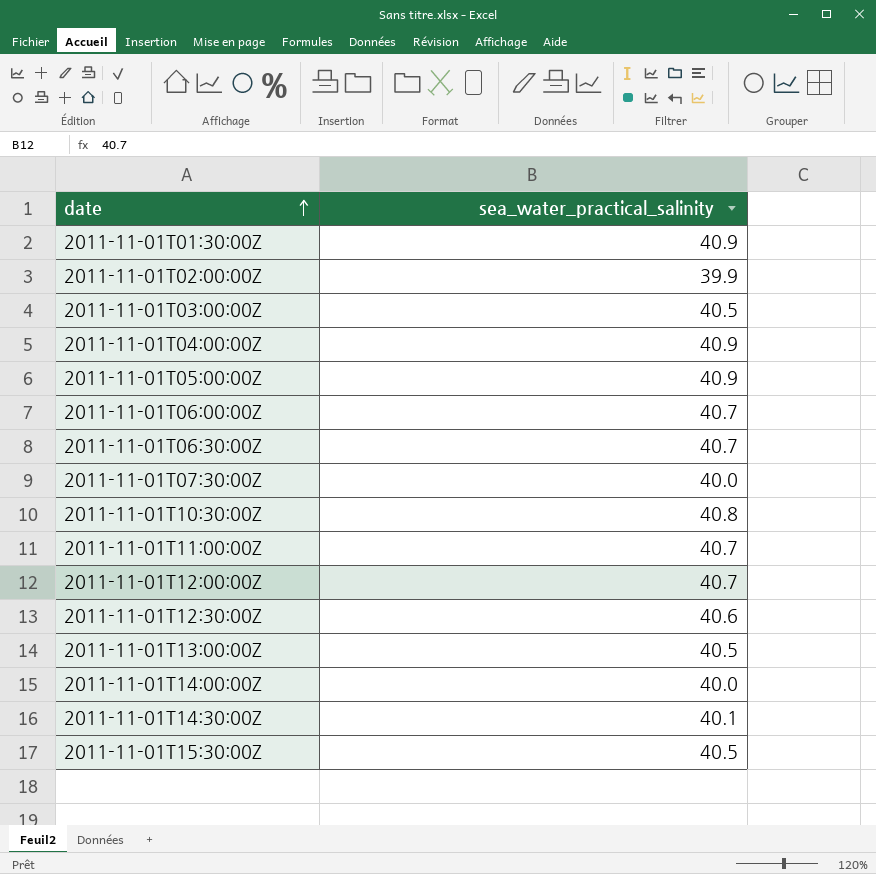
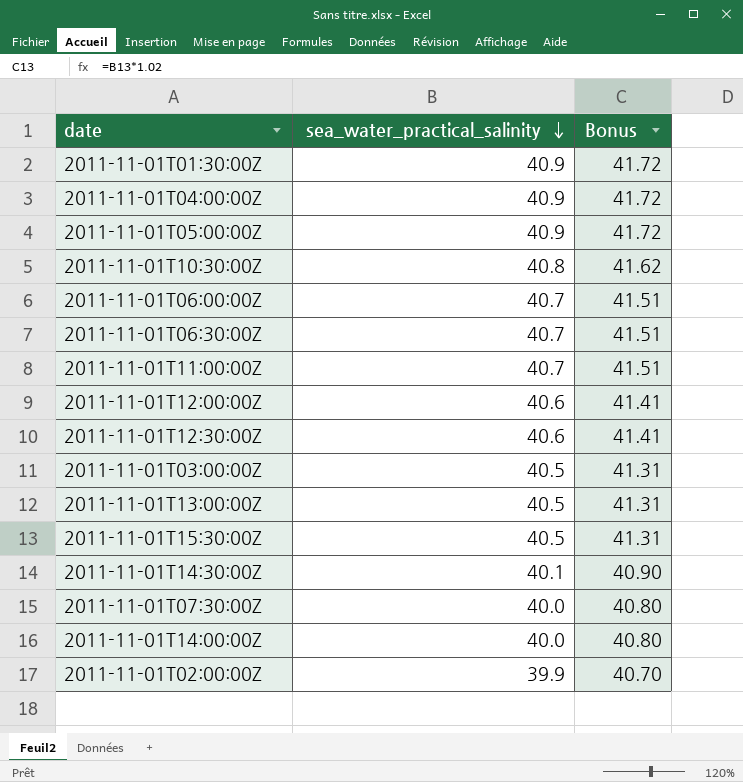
row order: date ascending -> sea_water_practical_salinity descending
column Bonus | formula: none -> [sea_water_practical_salinity] * 1.02
2011-11-01T12:00:00Z | sea_water_practical_salinity: 40.7 -> 40.6

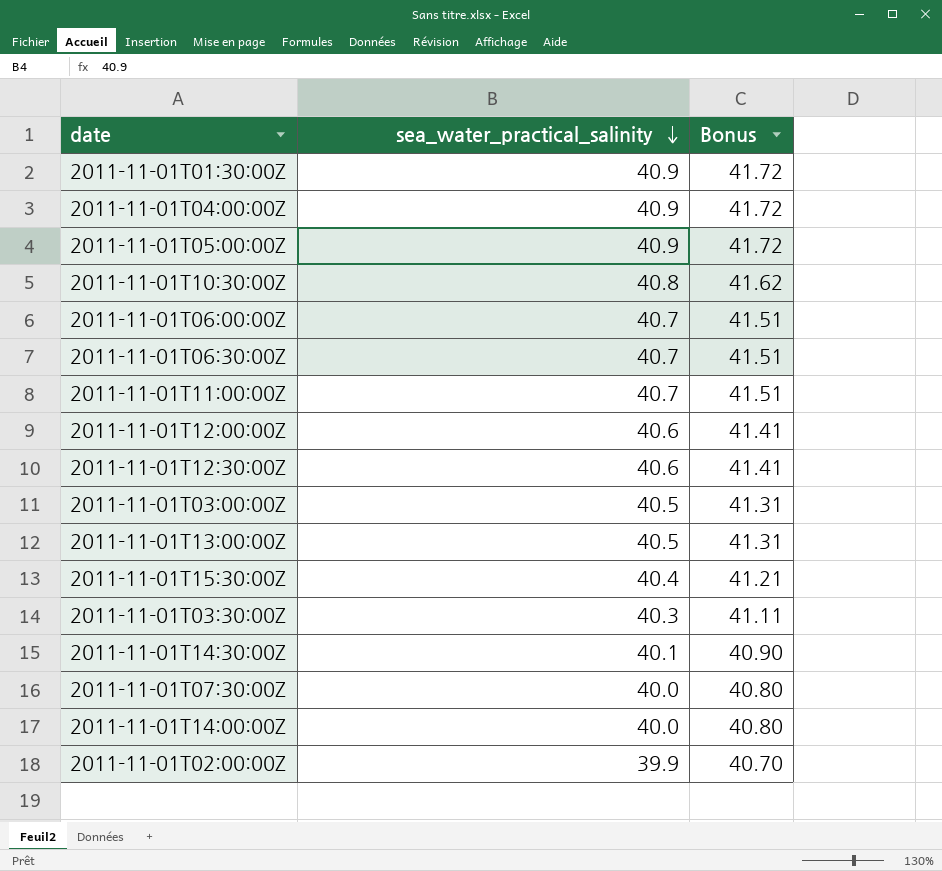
2011-11-01T15:30:00Z | sea_water_practical_salinity: 40.5 -> 40.4
2011-11-01T15:30:00Z | Bonus: 41.31 -> 41.21
row 2011-11-01T03:30:00Z: none -> 40.3 | 41.11

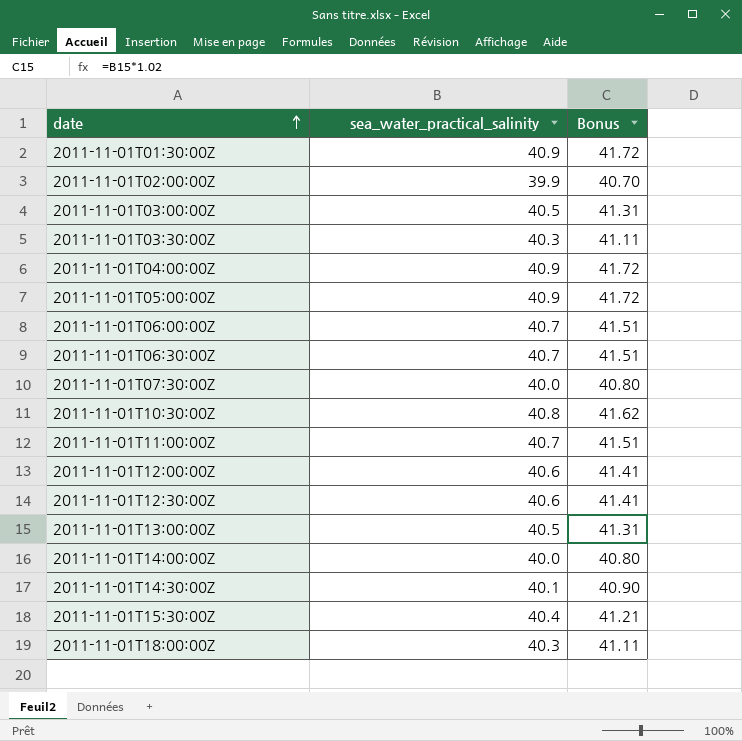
row order: sea_water_practical_salinity descending -> date ascending
row 2011-11-01T18:00:00Z: none -> 40.3 | 41.11

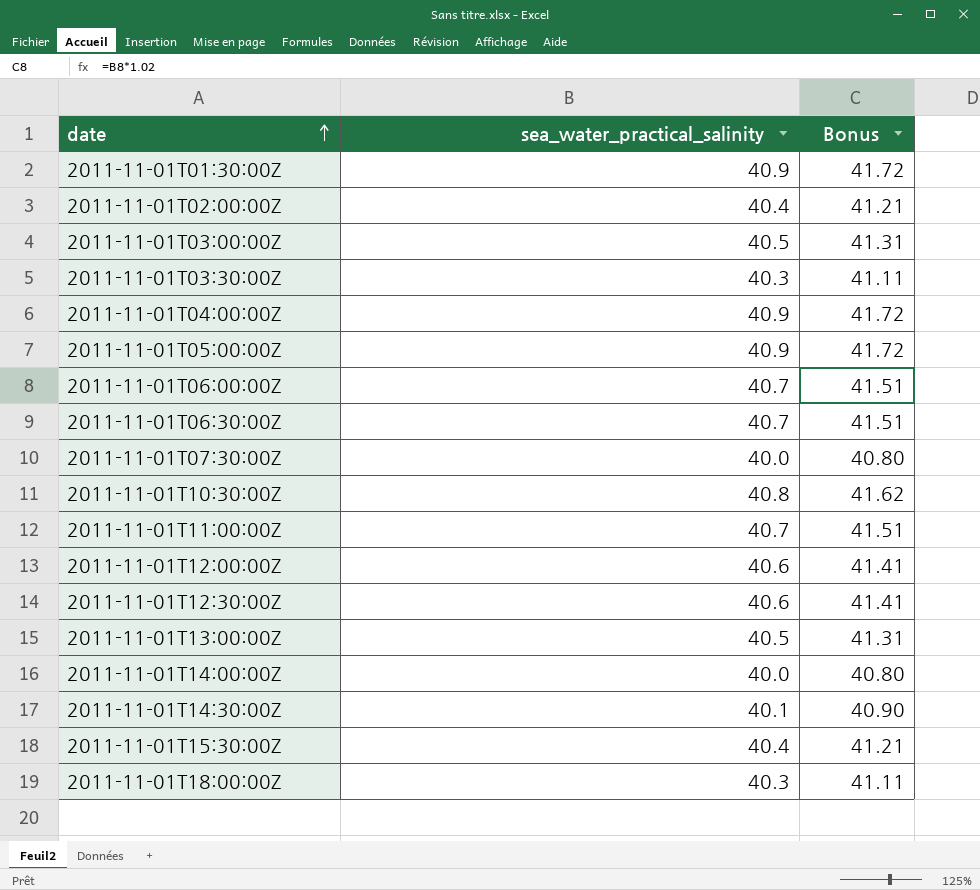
2011-11-01T02:00:00Z | sea_water_practical_salinity: 39.9 -> 40.4
2011-11-01T02:00:00Z | Bonus: 40.70 -> 41.21

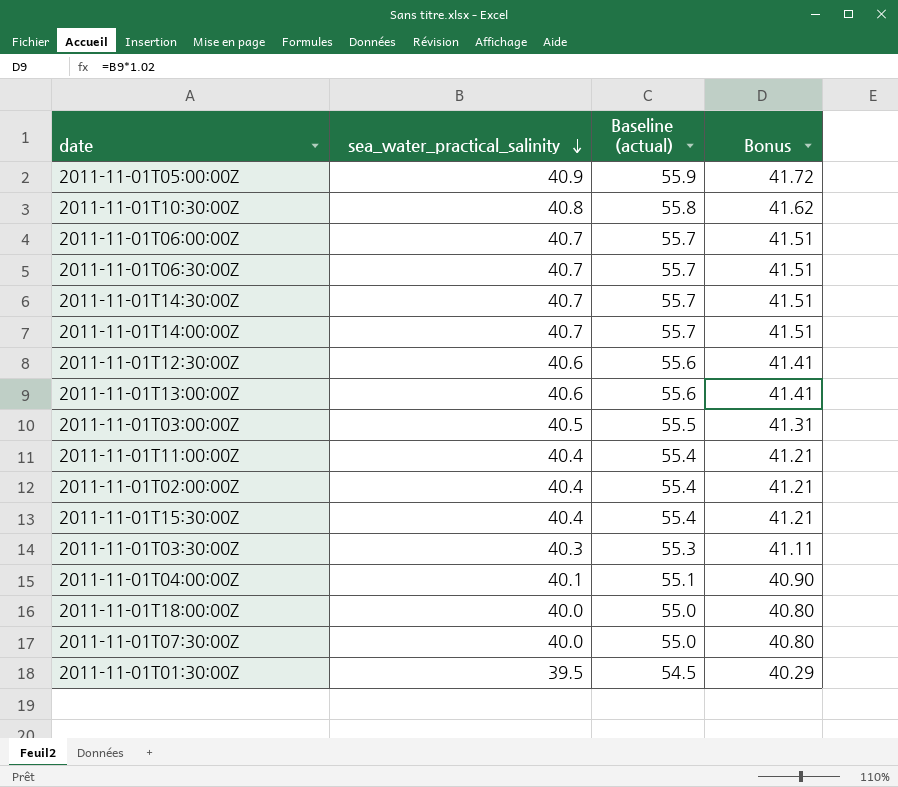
row order: date ascending -> sea_water_practical_salinity descending
column Baseline (actual) | formula: none -> [sea_water_practical_salinity] + 15
row 2011-11-01T12:00:00Z: 40.6 | 41.41 -> none
2011-11-01T14:30:00Z | sea_water_practical_salinity: 40.1 -> 40.7
2011-11-01T14:30:00Z | Bonus: 40.90 -> 41.51
2011-11-01T14:00:00Z | sea_water_practical_salinity: 40.0 -> 40.7
2011-11-01T14:00:00Z | Bonus: 40.80 -> 41.51
2011-11-01T13:00:00Z | sea_water_practical_salinity: 40.5 -> 40.6
2011-11-01T13:00:00Z | Bonus: 41.31 -> 41.41
2011-11-01T11:00:00Z | sea_water_practical_salinity: 40.7 -> 40.4
2011-11-01T11:00:00Z | Bonus: 41.51 -> 41.21
2011-11-01T04:00:00Z | sea_water_practical_salinity: 40.9 -> 40.1
2011-11-01T04:00:00Z | Bonus: 41.72 -> 40.90
2011-11-01T18:00:00Z | sea_water_practical_salinity: 40.3 -> 40.0
2011-11-01T18:00:00Z | Bonus: 41.11 -> 40.80
2011-11-01T01:30:00Z | sea_water_practical_salinity: 40.9 -> 39.5
2011-11-01T01:30:00Z | Bonus: 41.72 -> 40.29

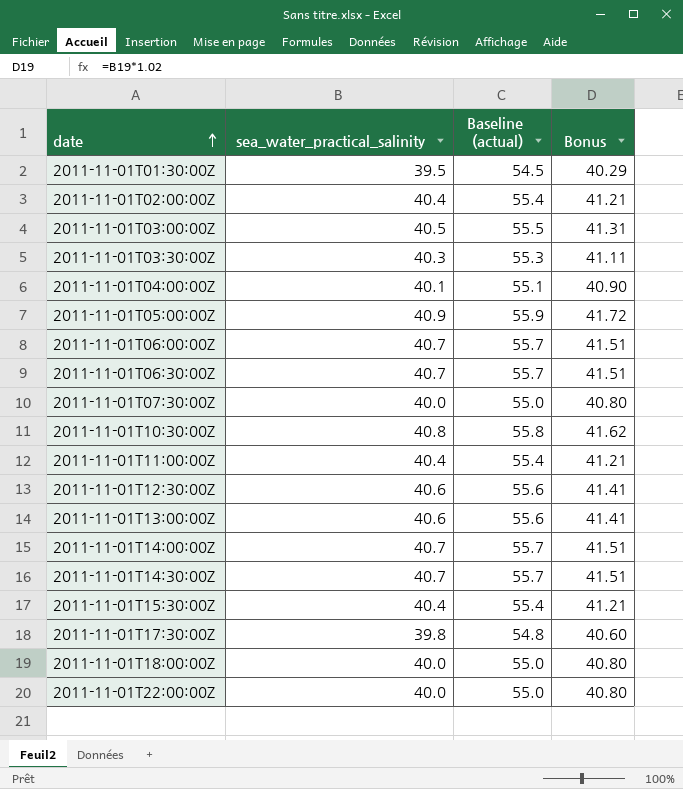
row order: sea_water_practical_salinity descending -> date ascending
row 2011-11-01T17:30:00Z: none -> 39.8 | 54.8 | 40.60
row 2011-11-01T22:00:00Z: none -> 40.0 | 55.0 | 40.80

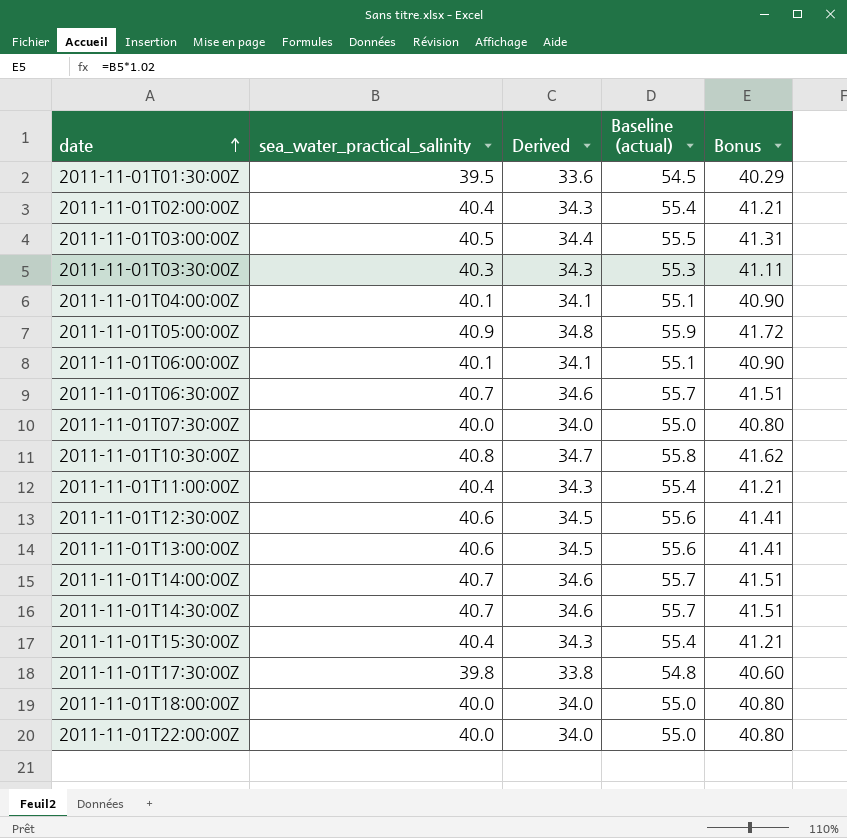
column Derived | formula: none -> [sea_water_practical_salinity] * 0.85
2011-11-01T06:00:00Z | sea_water_practical_salinity: 40.7 -> 40.1
2011-11-01T06:00:00Z | Baseline (actual): 55.7 -> 55.1
2011-11-01T06:00:00Z | Bonus: 41.51 -> 40.90

